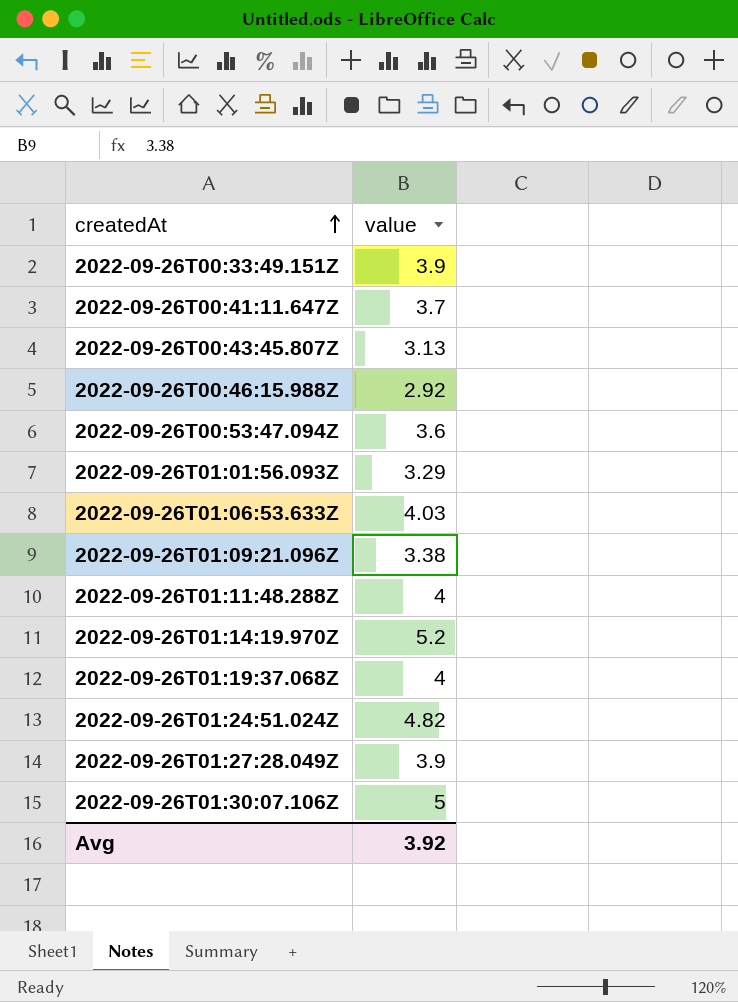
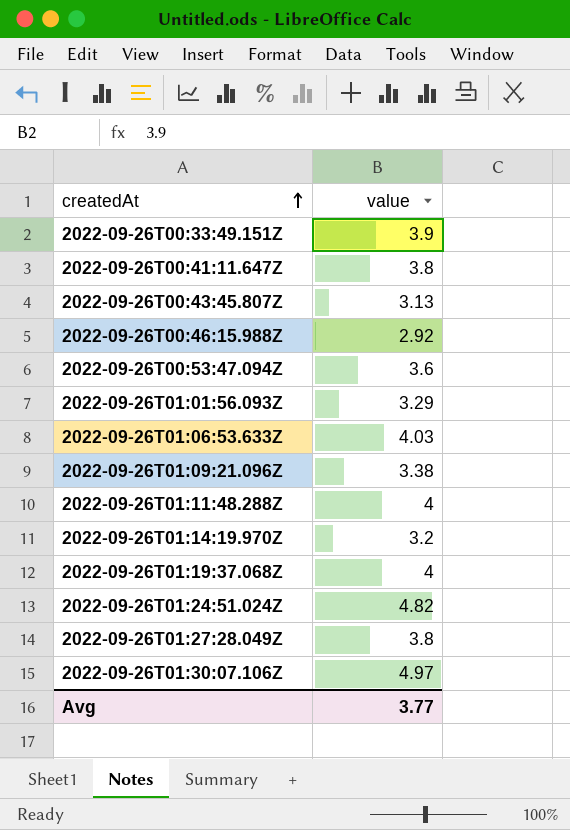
2022-09-26T00:41:11.647Z | value: 3.7 -> 3.8
2022-09-26T01:14:19.970Z | value: 5.2 -> 3.2
2022-09-26T01:27:28.049Z | value: 3.9 -> 3.8
2022-09-26T01:30:07.106Z | value: 5 -> 4.97
Avg | value: 3.92 -> 3.77

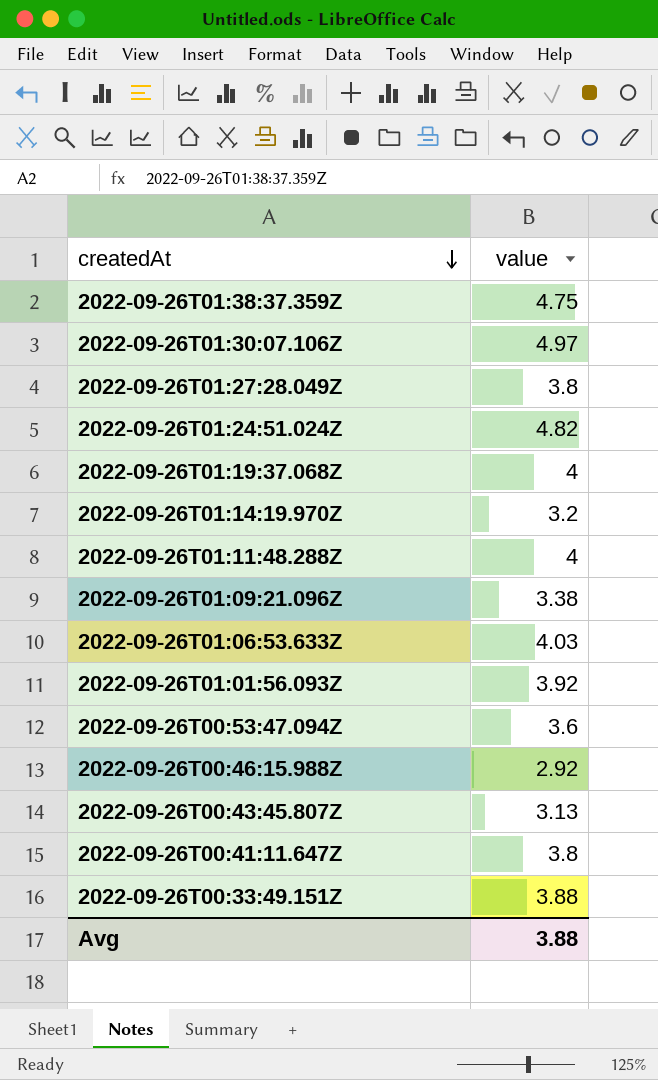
row order: createdAt ascending -> createdAt descending
row 2022-09-26T01:38:37.359Z: none -> 4.75
2022-09-26T01:01:56.093Z | value: 3.29 -> 3.92
2022-09-26T00:33:49.151Z | value: 3.9 -> 3.88
Avg | value: 3.77 -> 3.88

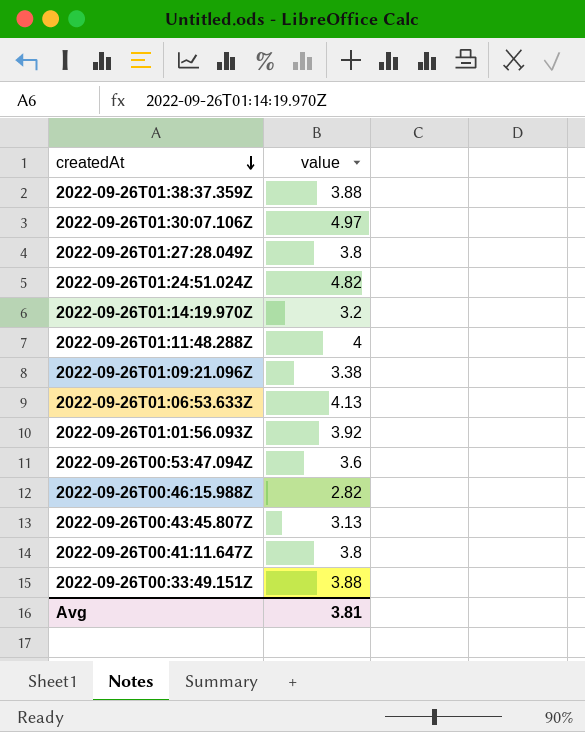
row 2022-09-26T01:19:37.068Z: 4 -> none
2022-09-26T01:38:37.359Z | value: 4.75 -> 3.88
2022-09-26T01:06:53.633Z | value: 4.03 -> 4.13
2022-09-26T00:46:15.988Z | value: 2.92 -> 2.82
Avg | value: 3.88 -> 3.81

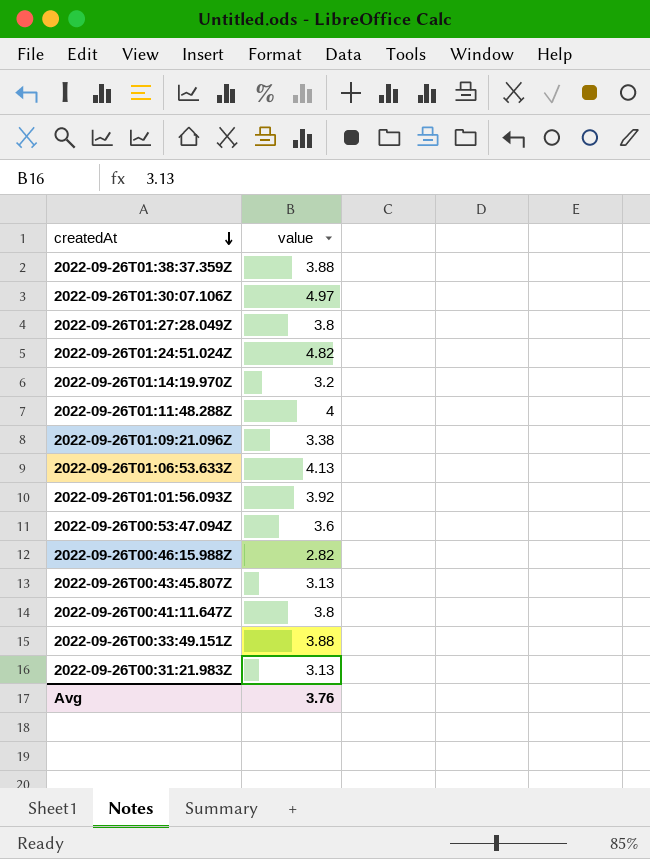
row 2022-09-26T00:31:21.983Z: none -> 3.13
Avg | value: 3.81 -> 3.76

